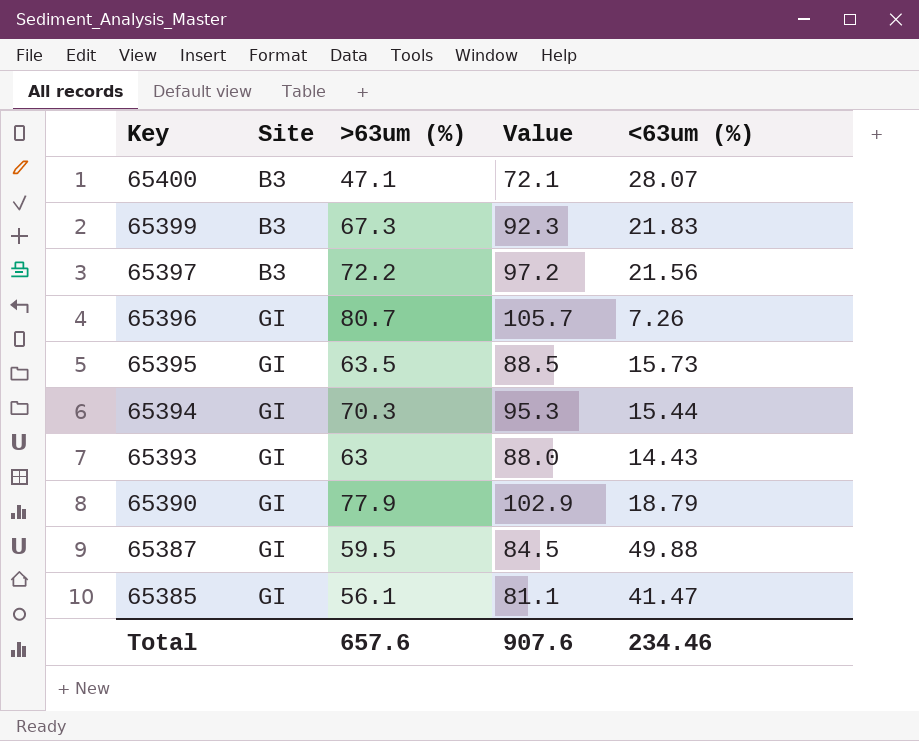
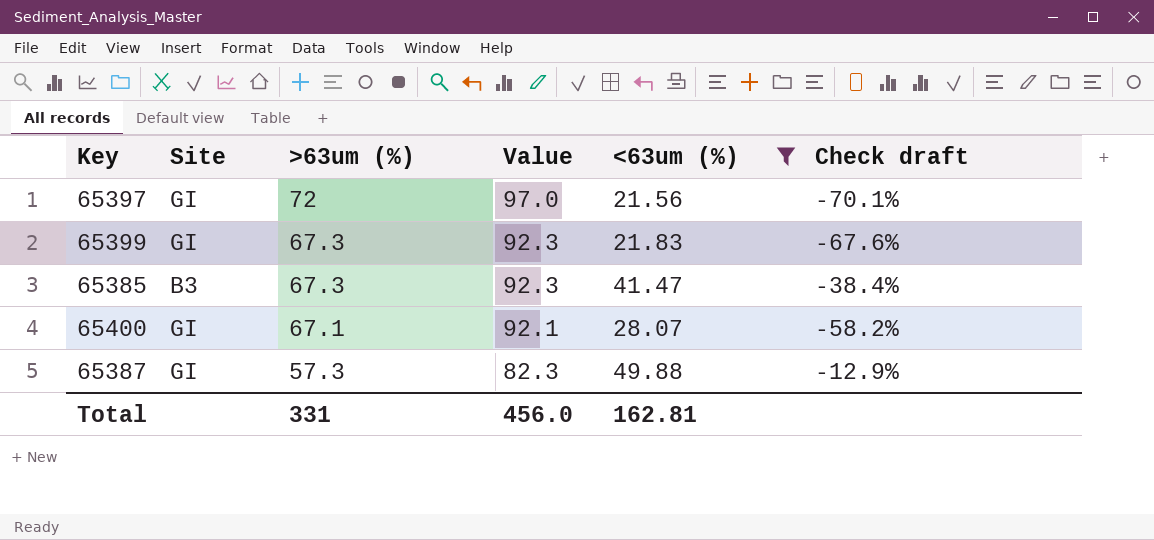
filter: none -> <63um (%) >= 21.56
row order: Key descending -> >63um (%) descending
column Check draft | formula: none -> ([<63um (%)] - [>63um (%)]) / [>63um (%)]
65397 | Site: B3 -> GI
65397 | >63um (%): 72.2 -> 72
65397 | Value: 97.2 -> 97.0
65399 | Site: B3 -> GI
65385 | Site: GI -> B3
65385 | >63um (%): 56.1 -> 67.3
65385 | Value: 81.1 -> 92.3
65400 | Site: B3 -> GI
65400 | >63um (%): 47.1 -> 67.1
65400 | Value: 72.1 -> 92.1
65387 | >63um (%): 59.5 -> 57.3
65387 | Value: 84.5 -> 82.3
Total | >63um (%): 657.6 -> 331
Total | Value: 907.6 -> 456.0
Total | <63um (%): 234.46 -> 162.81

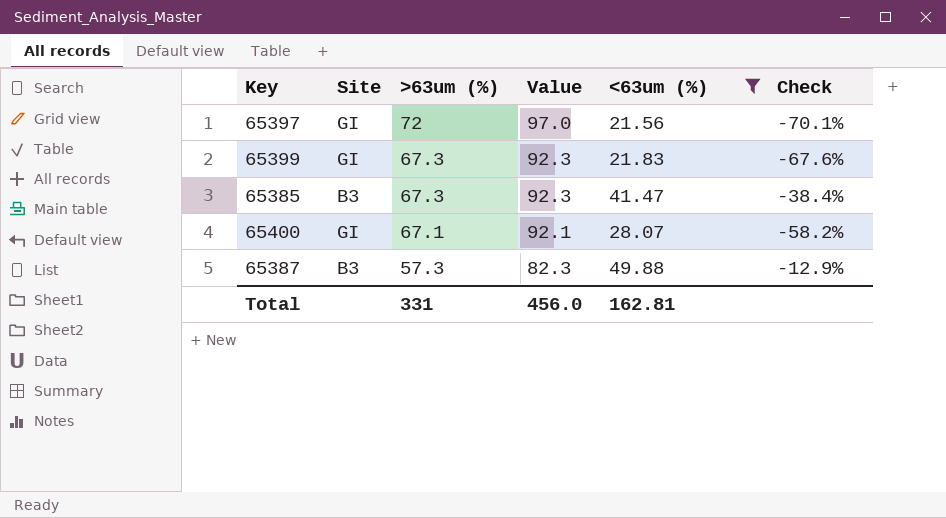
column name: Check draft -> Check
65387 | Site: GI -> B3

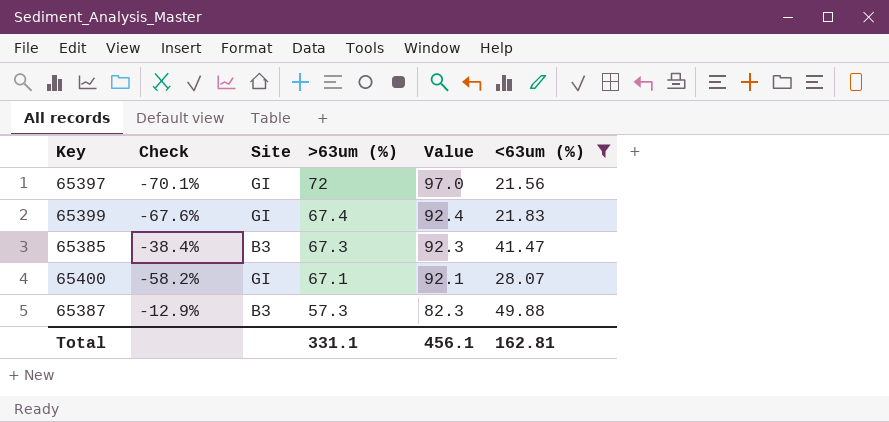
column Check | position: 6 -> 2
65399 | >63um (%): 67.3 -> 67.4
65399 | Value: 92.3 -> 92.4
Total | >63um (%): 331 -> 331.1
Total | Value: 456.0 -> 456.1

